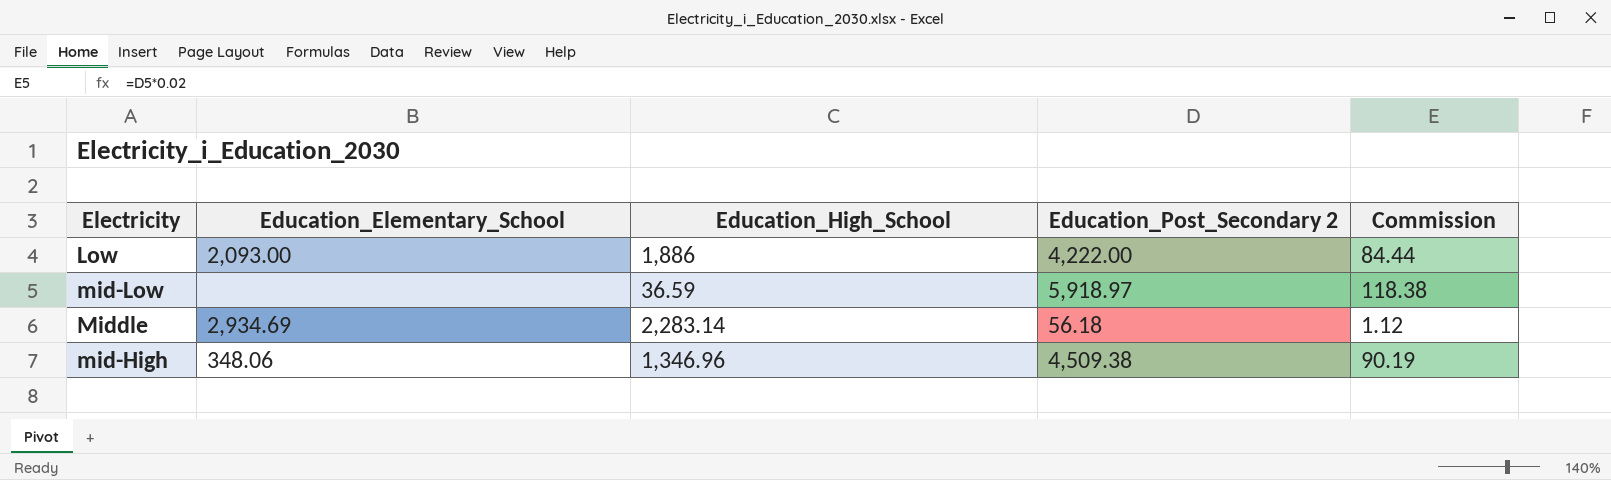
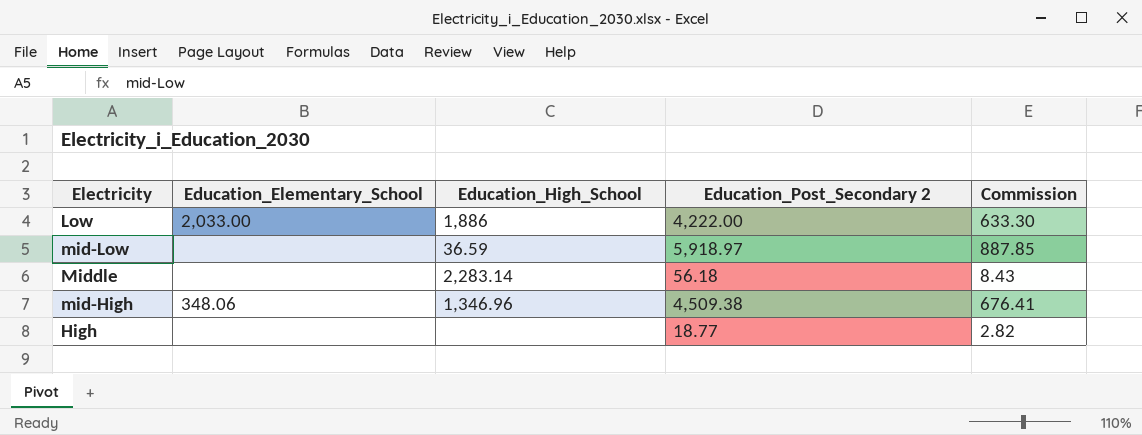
column Commission | formula: [Education_Post_Secondary 2] * 0.02 -> [Education_Post_Secondary 2] * 0.15
Low | Education_Elementary_School: 2,093.00 -> 2,033.00
Middle | Education_Elementary_School: 2,934.69 -> none
row High: none -> none | none | 18.77 | 2.82

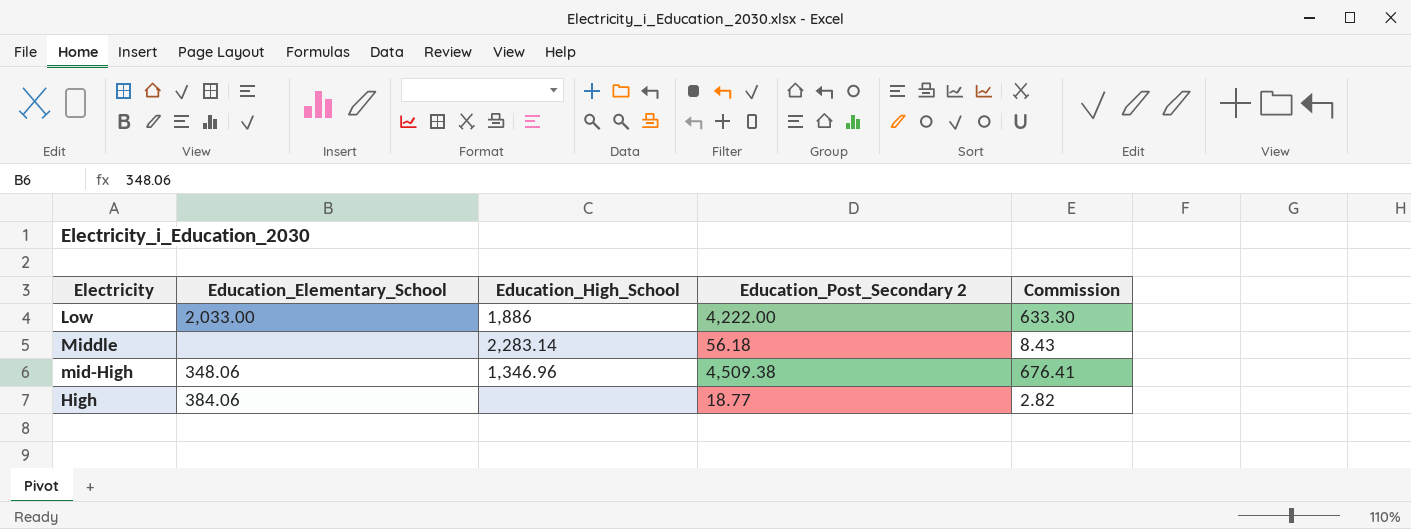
row mid-Low: none | 36.59 | 5,918.97 | 887.85 -> none
High | Education_Elementary_School: none -> 384.06

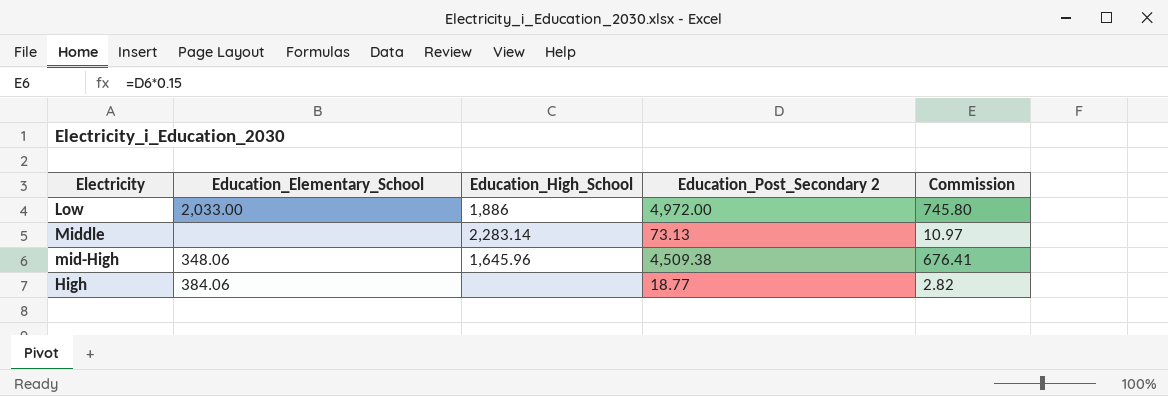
Low | Education_Post_Secondary 2: 4,222.00 -> 4,972.00
Low | Commission: 633.30 -> 745.80
Middle | Education_Post_Secondary 2: 56.18 -> 73.13
Middle | Commission: 8.43 -> 10.97
mid-High | Education_High_School: 1,346.96 -> 1,645.96

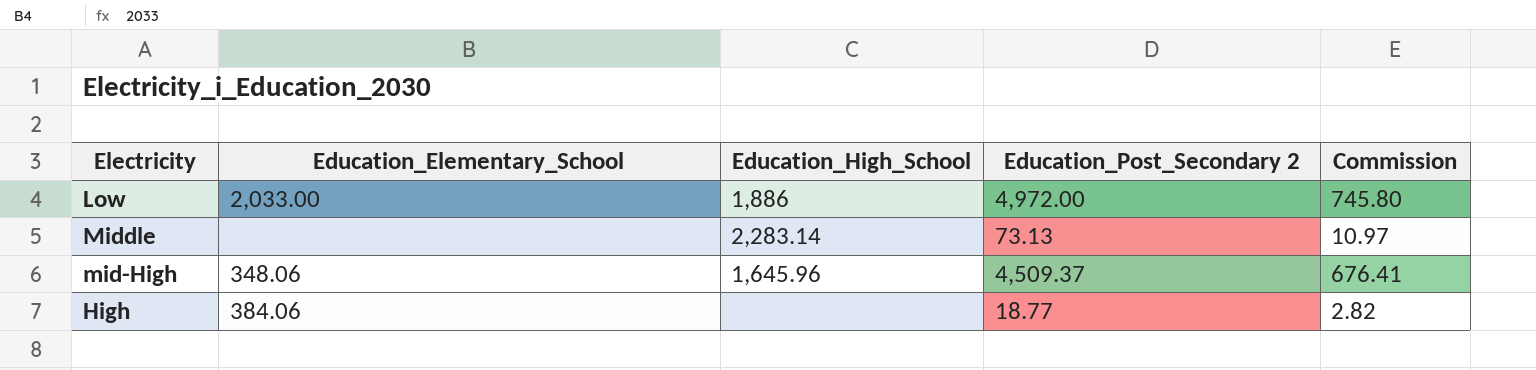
mid-High | Education_Post_Secondary 2: 4,509.38 -> 4,509.37

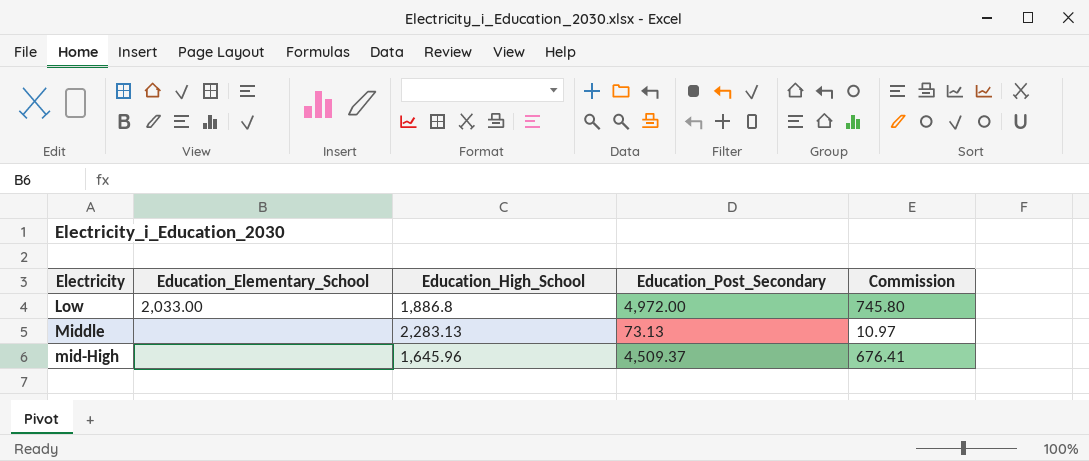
column name: Education_Post_Secondary 2 -> Education_Post_Secondary
row High: 384.06 | none | 18.77 | 2.82 -> none
Low | Education_High_School: 1,886 -> 1,886.8
Middle | Education_High_School: 2,283.14 -> 2,283.13
mid-High | Education_Elementary_School: 348.06 -> none

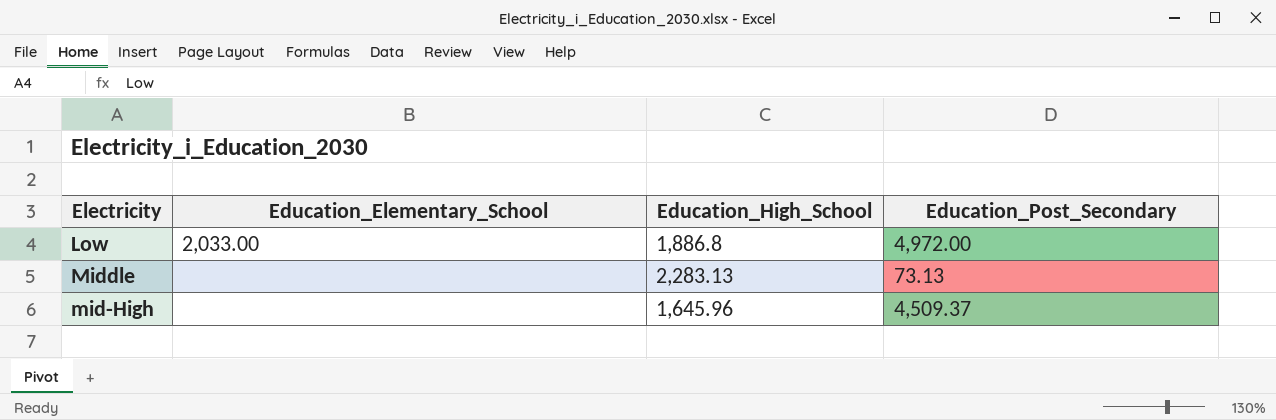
column Commission | formula: [Education_Post_Secondary] * 0.15 -> none

